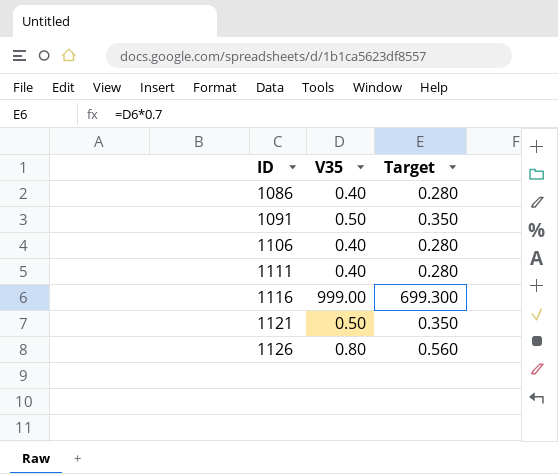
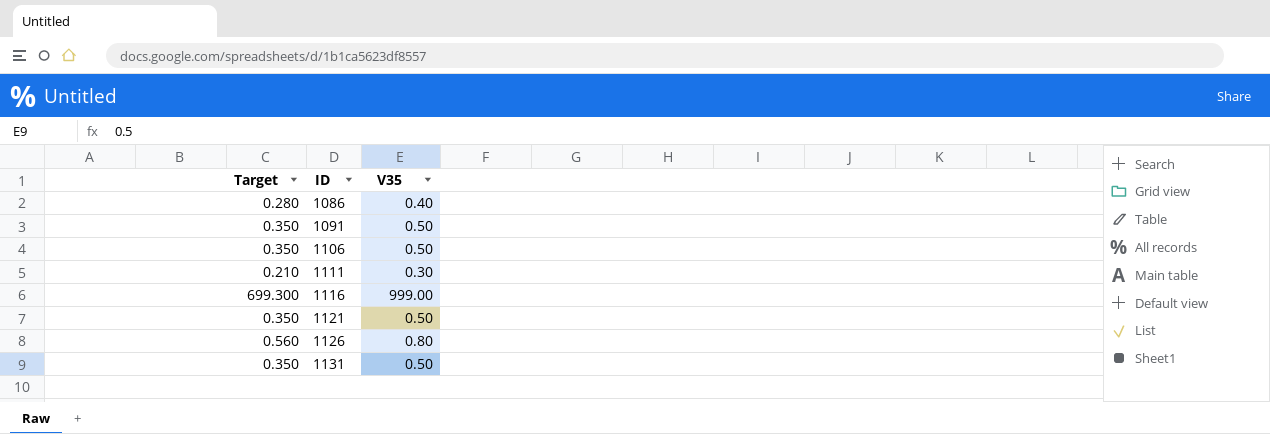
column Target | position: 3 -> 1
1106 | Target: 0.280 -> 0.350
1106 | V35: 0.40 -> 0.50
1111 | Target: 0.280 -> 0.210
1111 | V35: 0.40 -> 0.30
row 1131: none -> 0.350 | 0.50

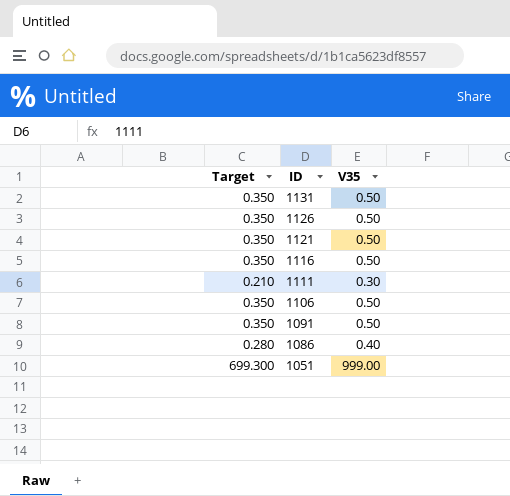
row order: ID ascending -> ID descending
1126 | Target: 0.560 -> 0.350
1126 | V35: 0.80 -> 0.50
1116 | Target: 699.300 -> 0.350
1116 | V35: 999.00 -> 0.50
row 1051: none -> 699.300 | 999.00

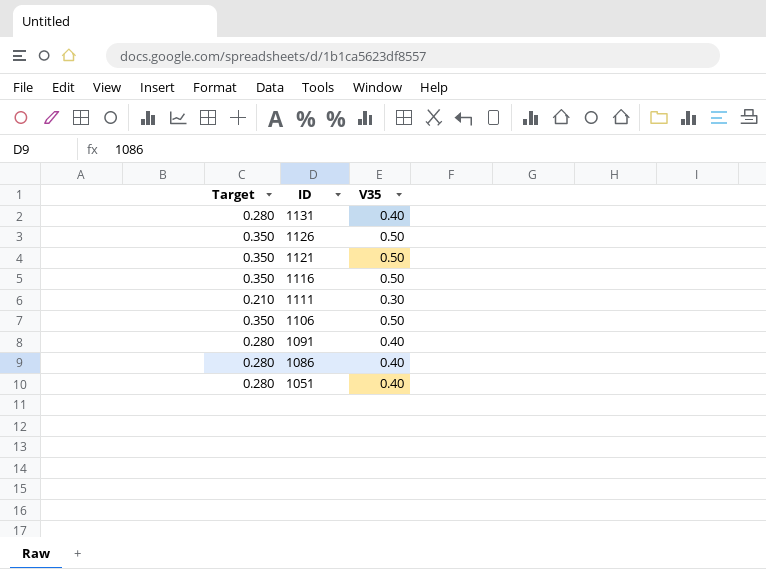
1131 | Target: 0.350 -> 0.280
1131 | V35: 0.50 -> 0.40
1091 | Target: 0.350 -> 0.280
1091 | V35: 0.50 -> 0.40
1051 | Target: 699.300 -> 0.280
1051 | V35: 999.00 -> 0.40

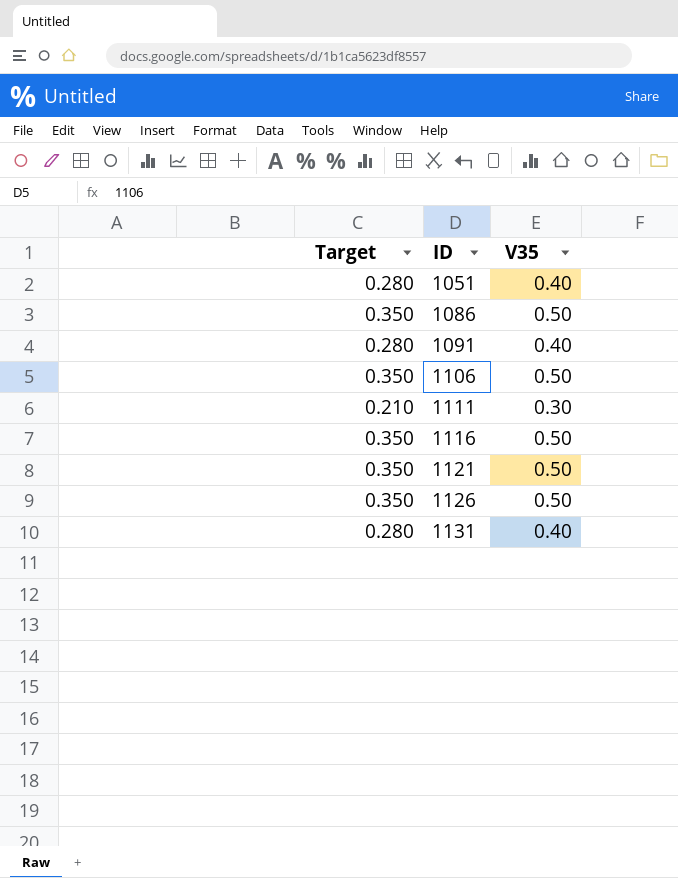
row order: ID descending -> ID ascending
1086 | Target: 0.280 -> 0.350
1086 | V35: 0.40 -> 0.50

